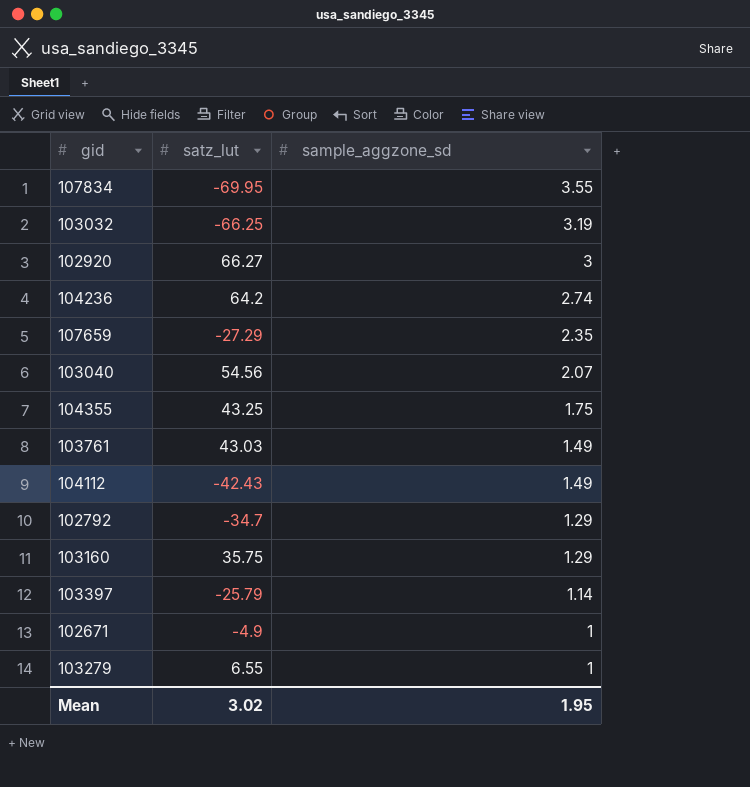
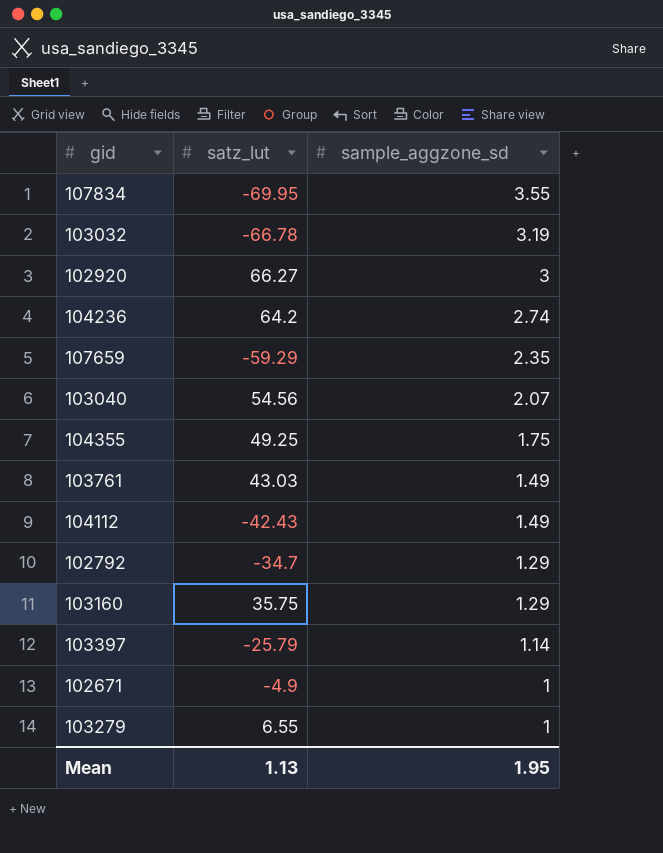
103032 | satz_lut: -66.25 -> -66.78
107659 | satz_lut: -27.29 -> -59.29
104355 | satz_lut: 43.25 -> 49.25
Mean | satz_lut: 3.02 -> 1.13

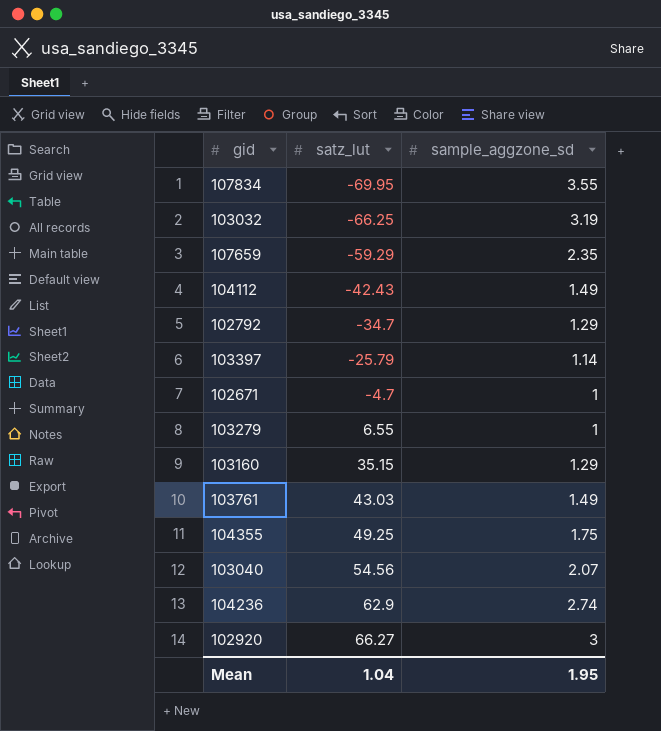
row order: sample_aggzone_sd descending -> satz_lut ascending
103032 | satz_lut: -66.78 -> -66.25
102671 | satz_lut: -4.9 -> -4.7
103160 | satz_lut: 35.75 -> 35.15
104236 | satz_lut: 64.2 -> 62.9
Mean | satz_lut: 1.13 -> 1.04

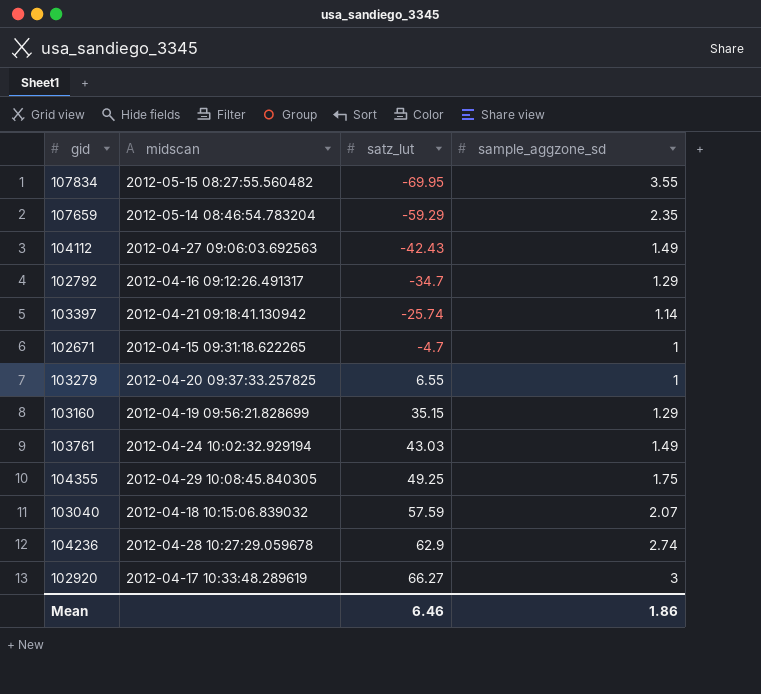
column midscan | position: none -> 2
row 103032: -66.25 | 3.19 -> none
103397 | satz_lut: -25.79 -> -25.74
103040 | satz_lut: 54.56 -> 57.59
Mean | satz_lut: 1.04 -> 6.46
Mean | sample_aggzone_sd: 1.95 -> 1.86

